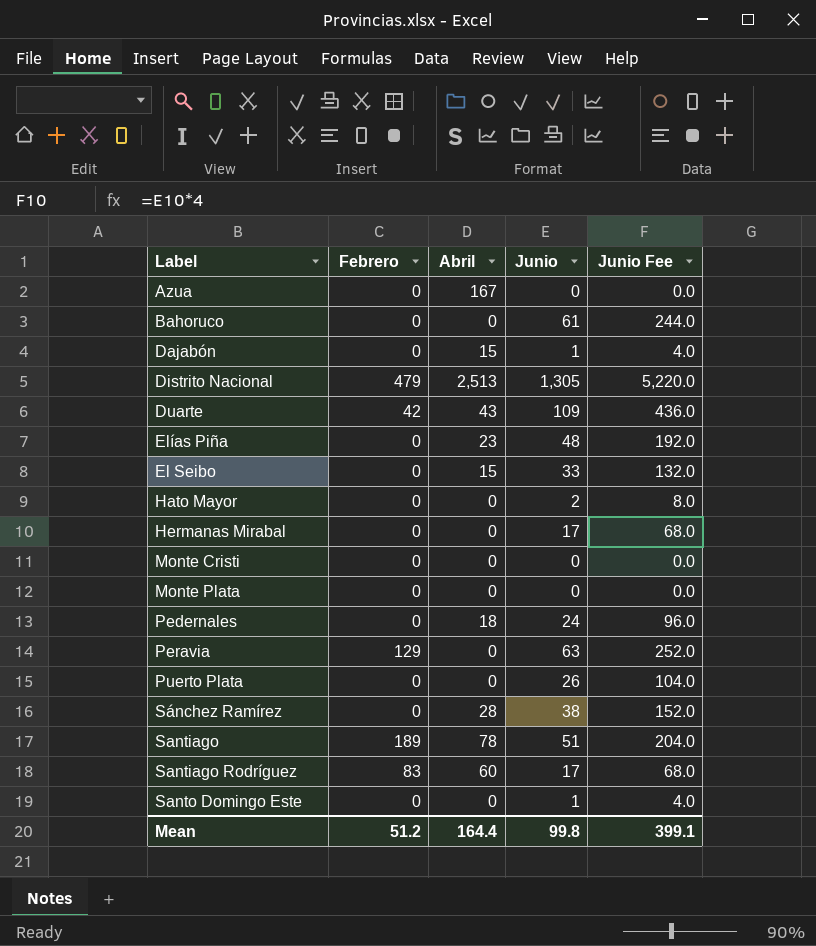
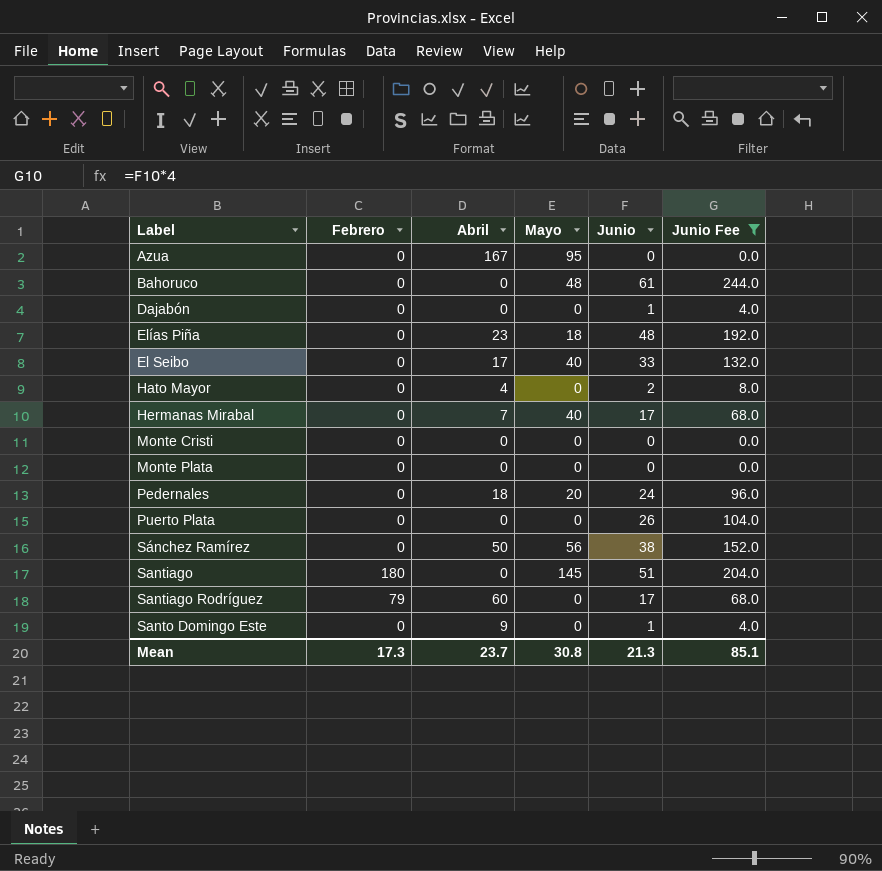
filter: none -> Junio Fee <= 244.0
column Mayo | position: none -> 4
Dajabón | Abril: 15 -> 0
El Seibo | Abril: 15 -> 17
Hato Mayor | Abril: 0 -> 4
Hermanas Mirabal | Abril: 0 -> 7
Sánchez Ramírez | Abril: 28 -> 50
Santiago | Febrero: 189 -> 180
Santiago | Abril: 78 -> 0
Santiago Rodríguez | Febrero: 83 -> 79
Santo Domingo Este | Abril: 0 -> 9
Mean | Febrero: 51.2 -> 17.3
Mean | Abril: 164.4 -> 23.7
Mean | Junio: 99.8 -> 21.3
Mean | Junio Fee: 399.1 -> 85.1

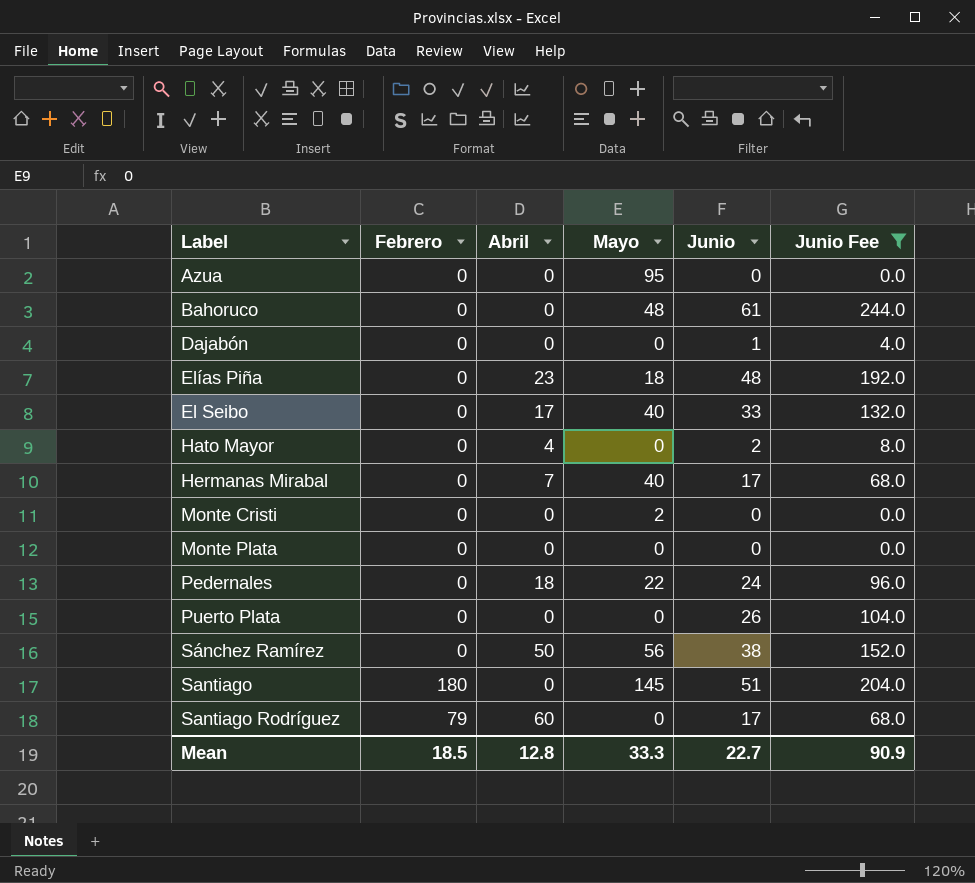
row Santo Domingo Este: 0 | 9 | 0 | 1 | 4.0 -> none
Azua | Abril: 167 -> 0
Monte Cristi | Mayo: 0 -> 2
Pedernales | Mayo: 20 -> 22
Mean | Febrero: 17.3 -> 18.5
Mean | Abril: 23.7 -> 12.8
Mean | Mayo: 30.8 -> 33.3
Mean | Junio: 21.3 -> 22.7
Mean | Junio Fee: 85.1 -> 90.9

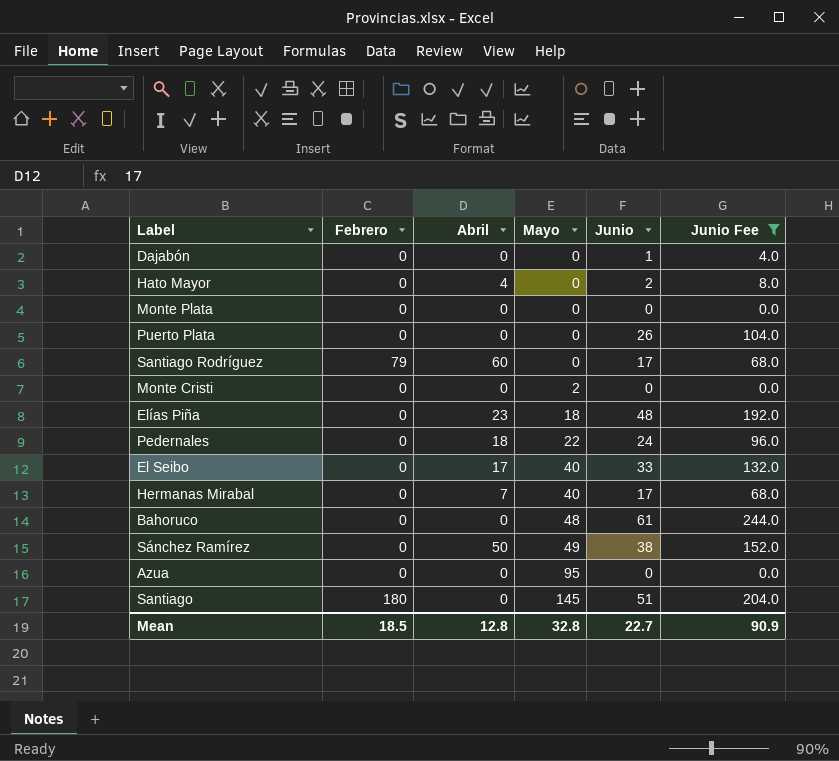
row order: none -> Mayo ascending
Sánchez Ramírez | Mayo: 56 -> 49
Mean | Mayo: 33.3 -> 32.8

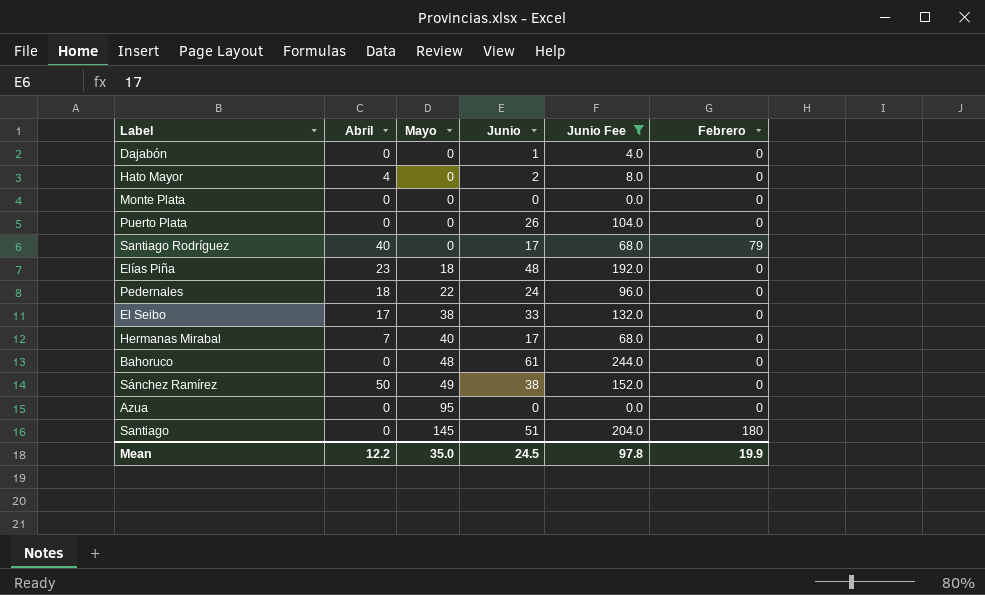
column Febrero | position: 2 -> 6
row Monte Cristi: 0 | 0 | 2 | 0 | 0.0 -> none
Santiago Rodríguez | Abril: 60 -> 40
El Seibo | Mayo: 40 -> 38
Mean | Abril: 12.8 -> 12.2
Mean | Mayo: 32.8 -> 35.0
Mean | Junio: 22.7 -> 24.5
Mean | Junio Fee: 90.9 -> 97.8
Mean | Febrero: 18.5 -> 19.9

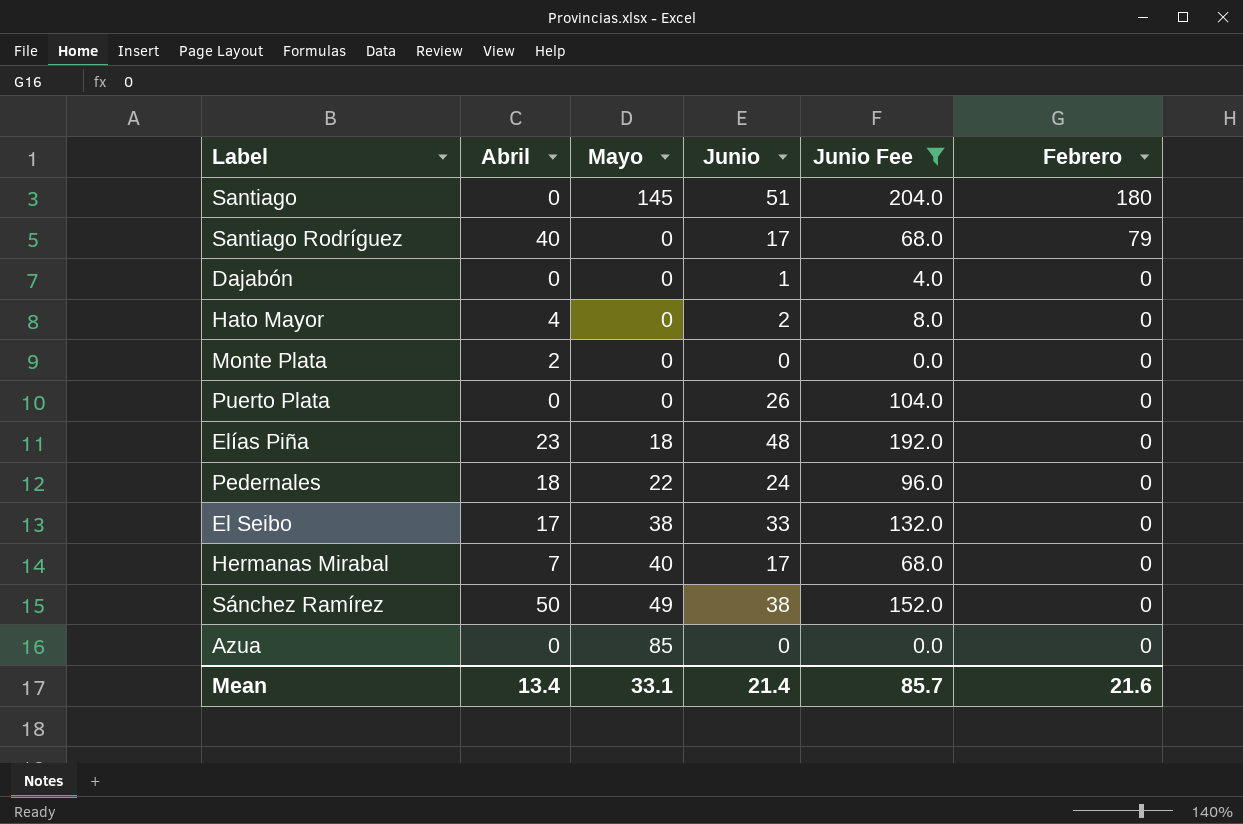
row order: Mayo ascending -> Febrero descending
row Bahoruco: 0 | 48 | 61 | 244.0 | 0 -> none
Monte Plata | Abril: 0 -> 2
Azua | Mayo: 95 -> 85
Mean | Abril: 12.2 -> 13.4
Mean | Mayo: 35.0 -> 33.1
Mean | Junio: 24.5 -> 21.4
Mean | Junio Fee: 97.8 -> 85.7
Mean | Febrero: 19.9 -> 21.6

